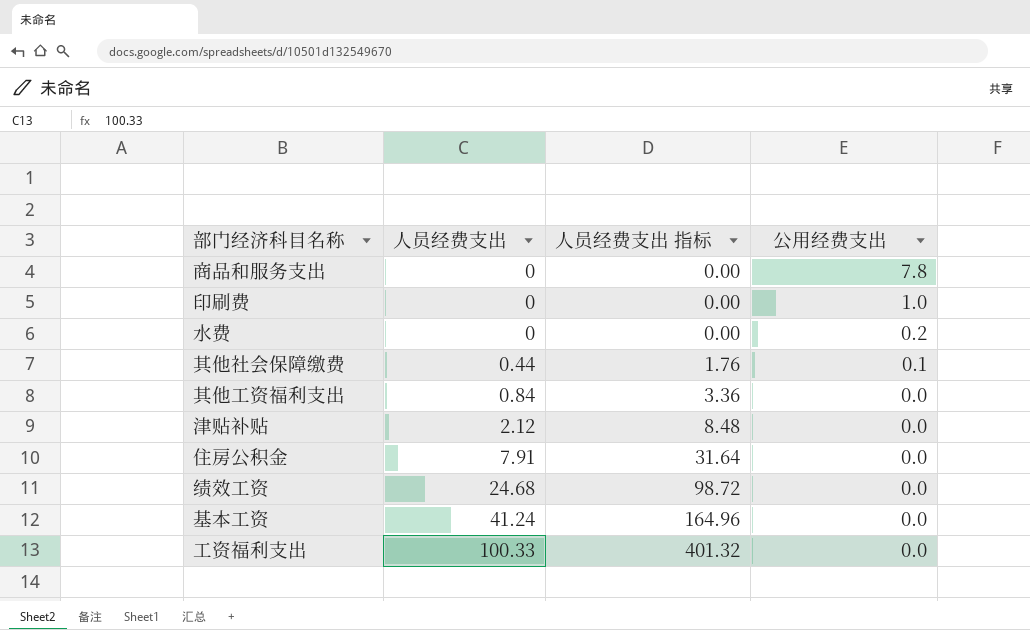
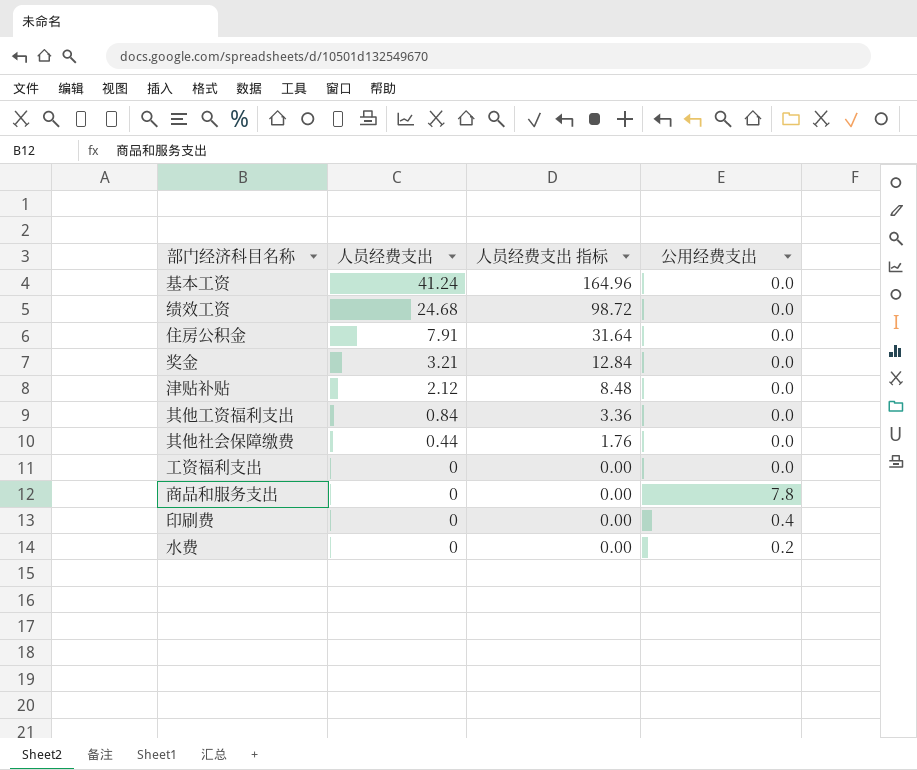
row order: 人员经费支出 ascending -> 人员经费支出 descending
row 奖金: none -> 3.21 | 12.84 | 0.0
其他社会保障缴费 | 公用经费支出: 0.1 -> 0.0
工资福利支出 | 人员经费支出: 100.33 -> 0
工资福利支出 | 人员经费支出 指标: 401.32 -> 0.00
印刷费 | 公用经费支出: 1.0 -> 0.4

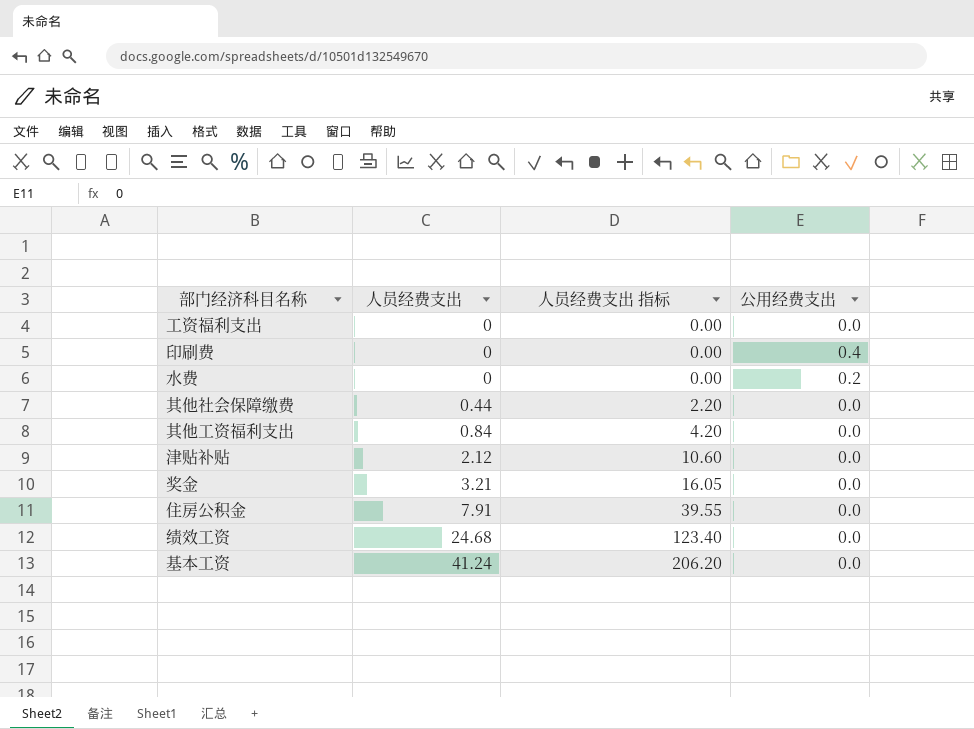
row order: 人员经费支出 descending -> 人员经费支出 ascending
column 人员经费支出 指标 | formula: [人员经费支出] * 4 -> [人员经费支出] * 5
row 商品和服务支出: 0 | 0.00 | 7.8 -> none

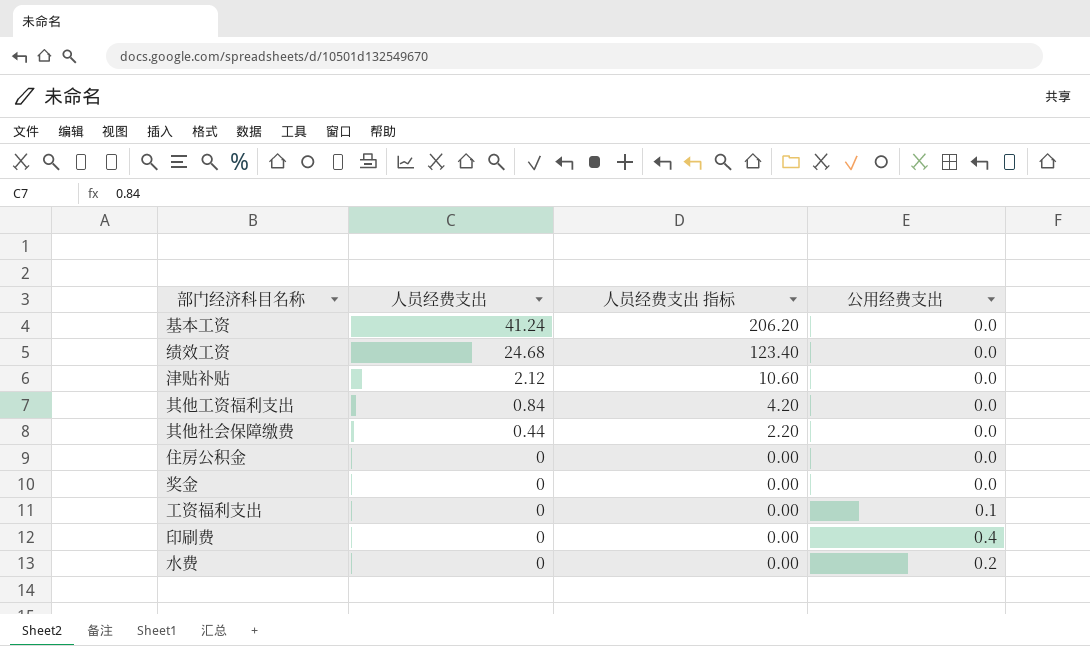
row order: 人员经费支出 ascending -> 人员经费支出 descending
住房公积金 | 人员经费支出: 7.91 -> 0
住房公积金 | 人员经费支出 指标: 39.55 -> 0.00
奖金 | 人员经费支出: 3.21 -> 0
奖金 | 人员经费支出 指标: 16.05 -> 0.00
工资福利支出 | 公用经费支出: 0.0 -> 0.1

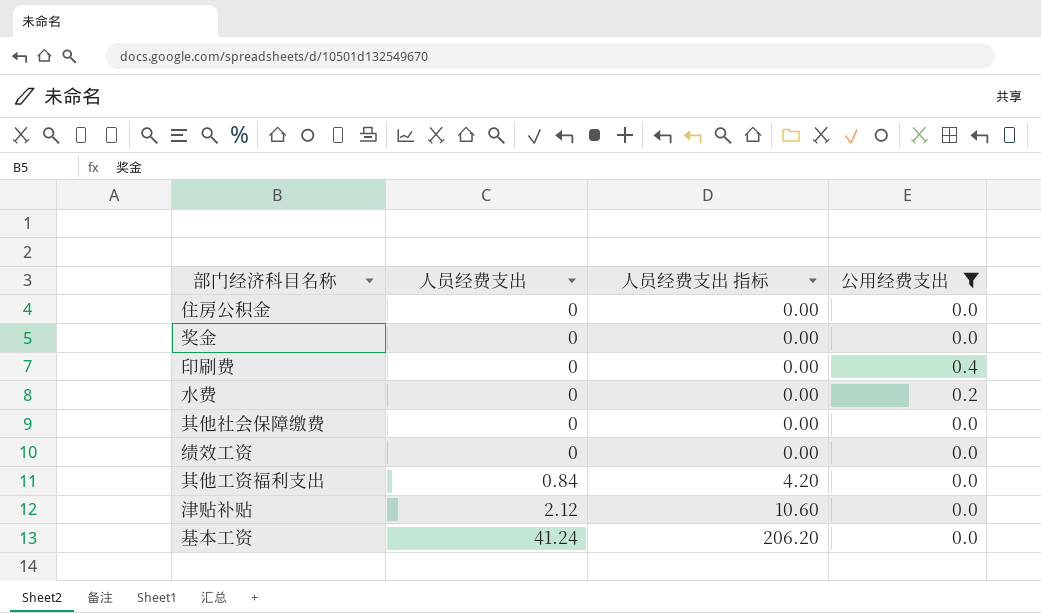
filter: none -> 公用经费支出 != 0.1
row order: 人员经费支出 descending -> 人员经费支出 ascending
其他社会保障缴费 | 人员经费支出: 0.44 -> 0
其他社会保障缴费 | 人员经费支出 指标: 2.20 -> 0.00
绩效工资 | 人员经费支出: 24.68 -> 0
绩效工资 | 人员经费支出 指标: 123.40 -> 0.00

